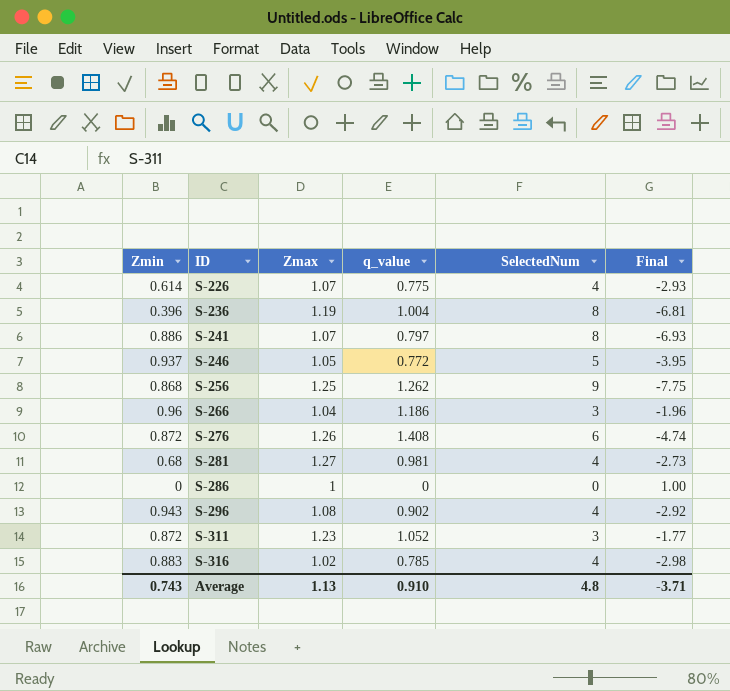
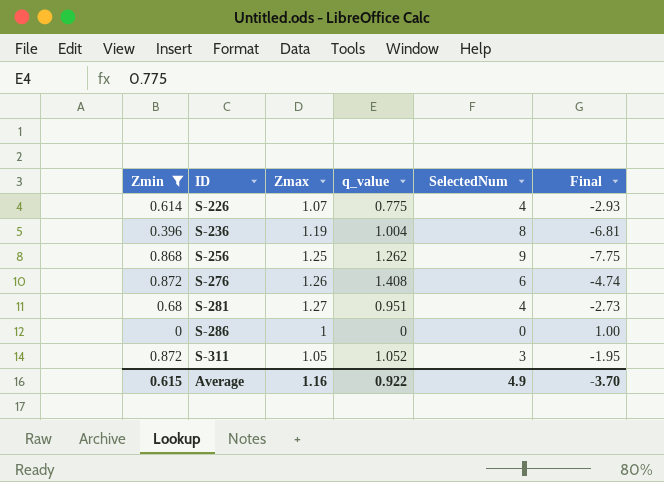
filter: none -> Zmin <= 0.872
S-281 | q_value: 0.981 -> 0.951
S-311 | Zmax: 1.23 -> 1.05
S-311 | Final: -1.77 -> -1.95
Average | Zmin: 0.743 -> 0.615
Average | Zmax: 1.13 -> 1.16
Average | q_value: 0.910 -> 0.922
Average | SelectedNum: 4.8 -> 4.9
Average | Final: -3.71 -> -3.70

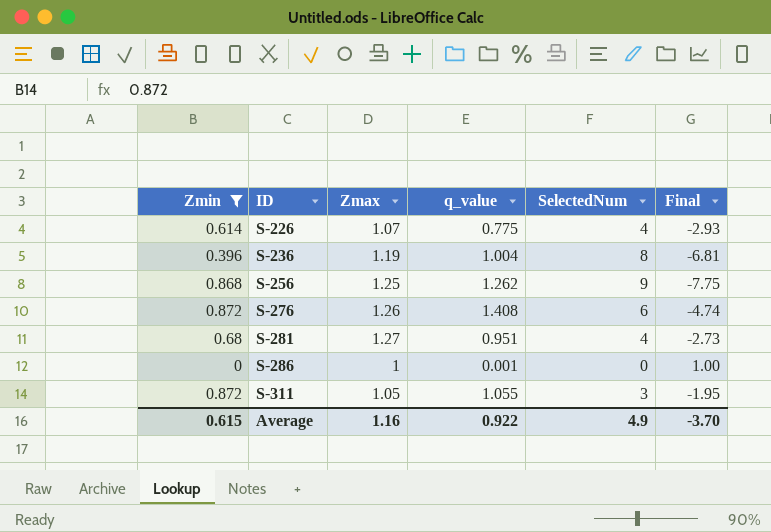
S-286 | q_value: 0 -> 0.001
S-311 | q_value: 1.052 -> 1.055

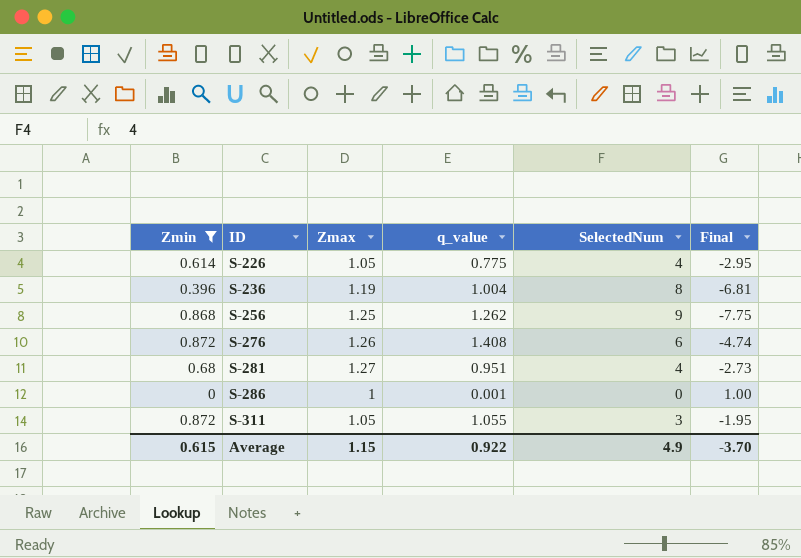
S-226 | Zmax: 1.07 -> 1.05
S-226 | Final: -2.93 -> -2.95
Average | Zmax: 1.16 -> 1.15

